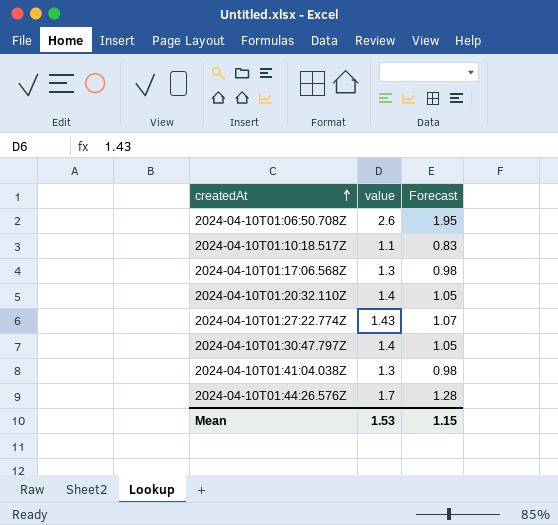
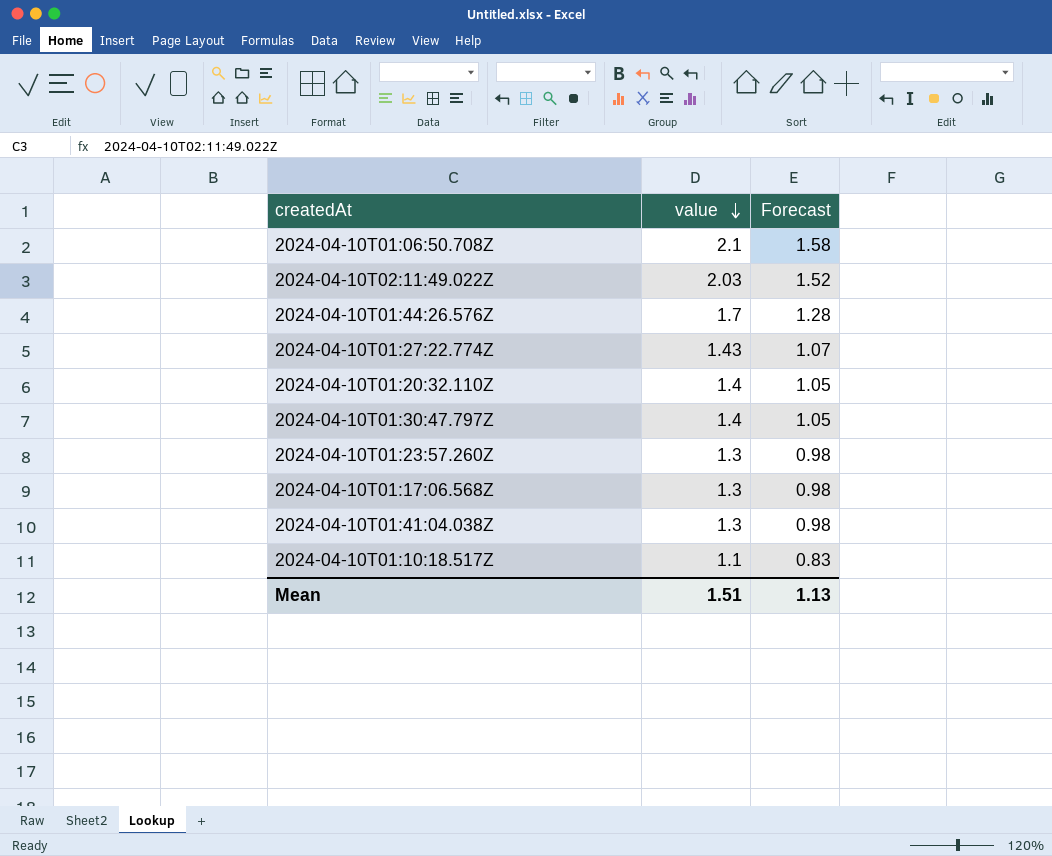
row order: createdAt ascending -> value descending
2024-04-10T01:06:50.708Z | value: 2.6 -> 2.1
2024-04-10T01:06:50.708Z | Forecast: 1.95 -> 1.58
row 2024-04-10T02:11:49.022Z: none -> 2.03 | 1.52
row 2024-04-10T01:23:57.260Z: none -> 1.3 | 0.98
Mean | value: 1.53 -> 1.51
Mean | Forecast: 1.15 -> 1.13

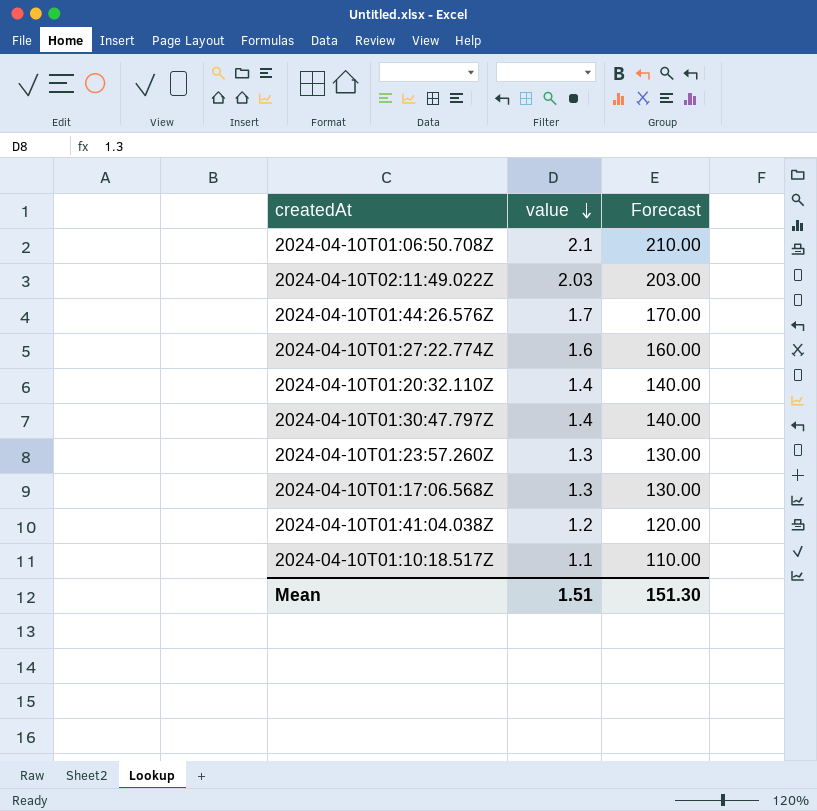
column Forecast | formula: [value] * 0.75 -> [value] * 100
2024-04-10T01:27:22.774Z | value: 1.43 -> 1.6
2024-04-10T01:41:04.038Z | value: 1.3 -> 1.2
Mean | Forecast: 1.13 -> 151.30

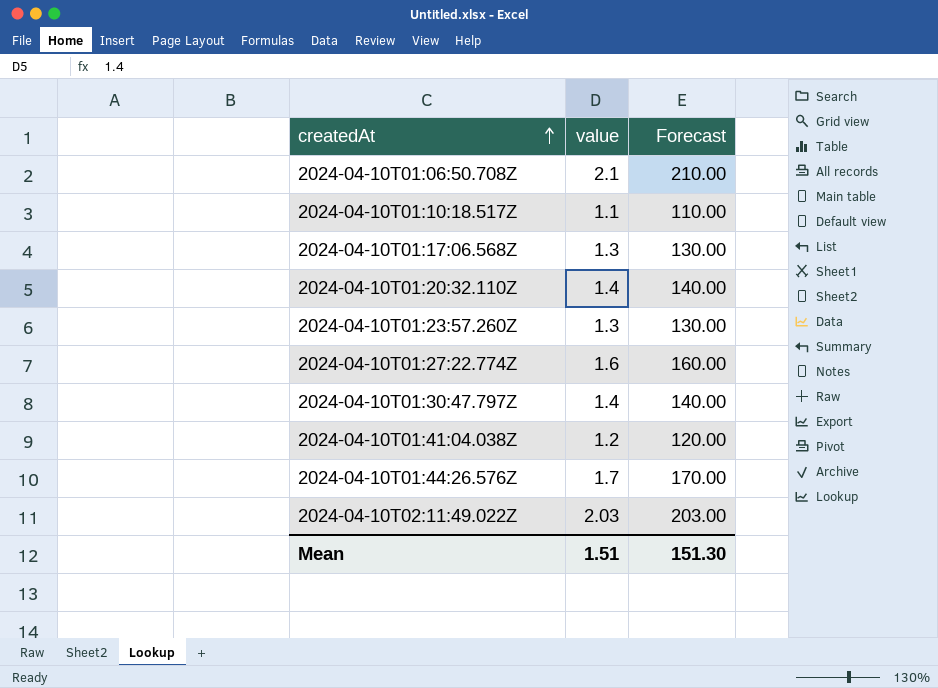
row order: value descending -> createdAt ascending

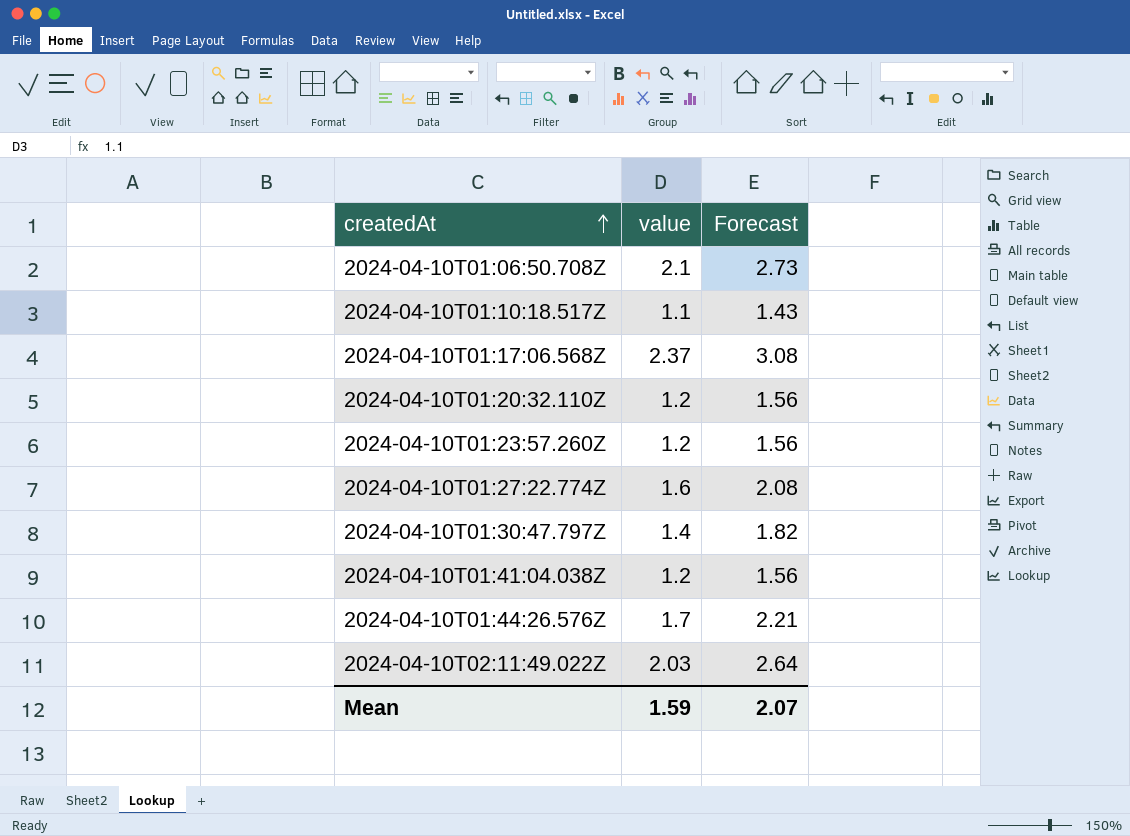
column Forecast | formula: [value] * 100 -> [value] * 1.3
2024-04-10T01:17:06.568Z | value: 1.3 -> 2.37
2024-04-10T01:20:32.110Z | value: 1.4 -> 1.2
2024-04-10T01:23:57.260Z | value: 1.3 -> 1.2
Mean | value: 1.51 -> 1.59
Mean | Forecast: 151.30 -> 2.07

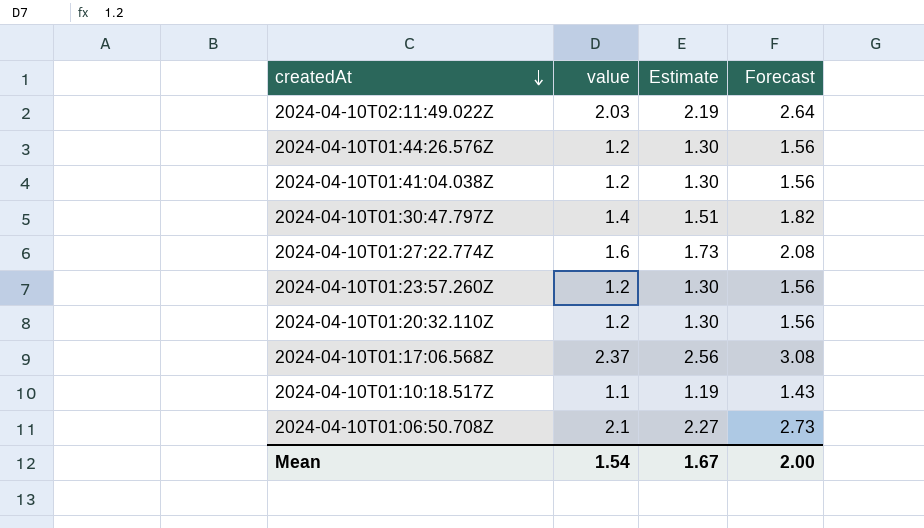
row order: createdAt ascending -> createdAt descending
column Estimate | formula: none -> [value] * 1.08
2024-04-10T01:44:26.576Z | value: 1.7 -> 1.2
2024-04-10T01:44:26.576Z | Forecast: 2.21 -> 1.56
Mean | value: 1.59 -> 1.54
Mean | Forecast: 2.07 -> 2.00

